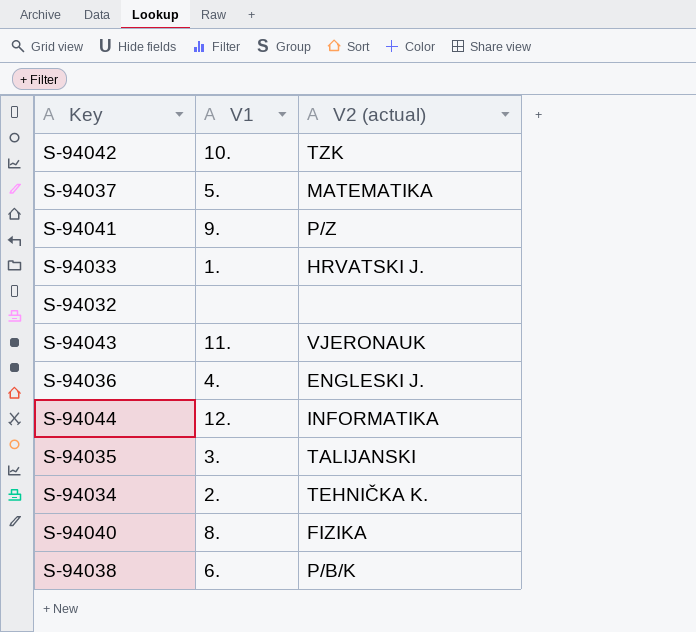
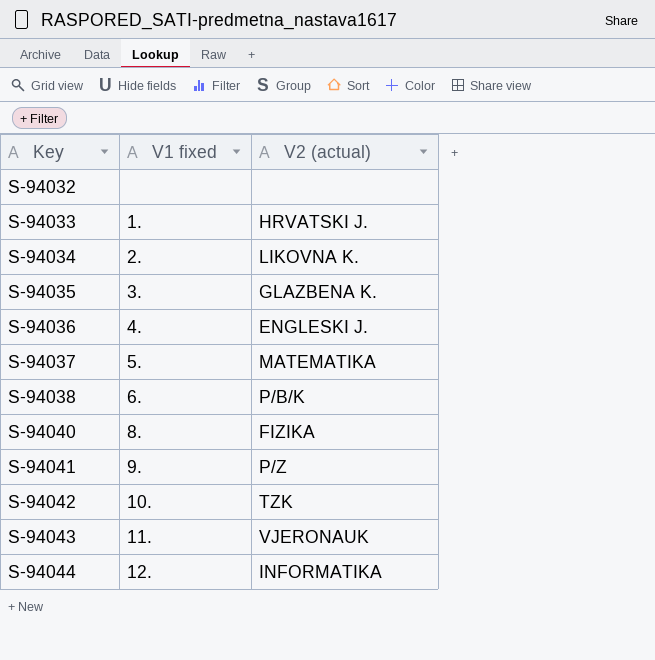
row order: none -> Key ascending
column name: V1 -> V1 fixed
S-94034 | V2 (actual): TEHNIČKA K. -> LIKOVNA K.
S-94035 | V2 (actual): TALIJANSKI -> GLAZBENA K.

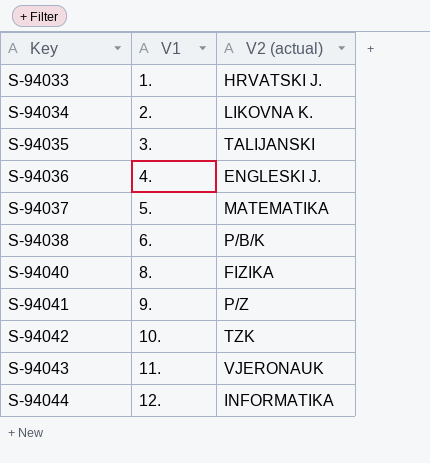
column name: V1 fixed -> V1
row S-94032: none | none -> none
S-94035 | V2 (actual): GLAZBENA K. -> TALIJANSKI

